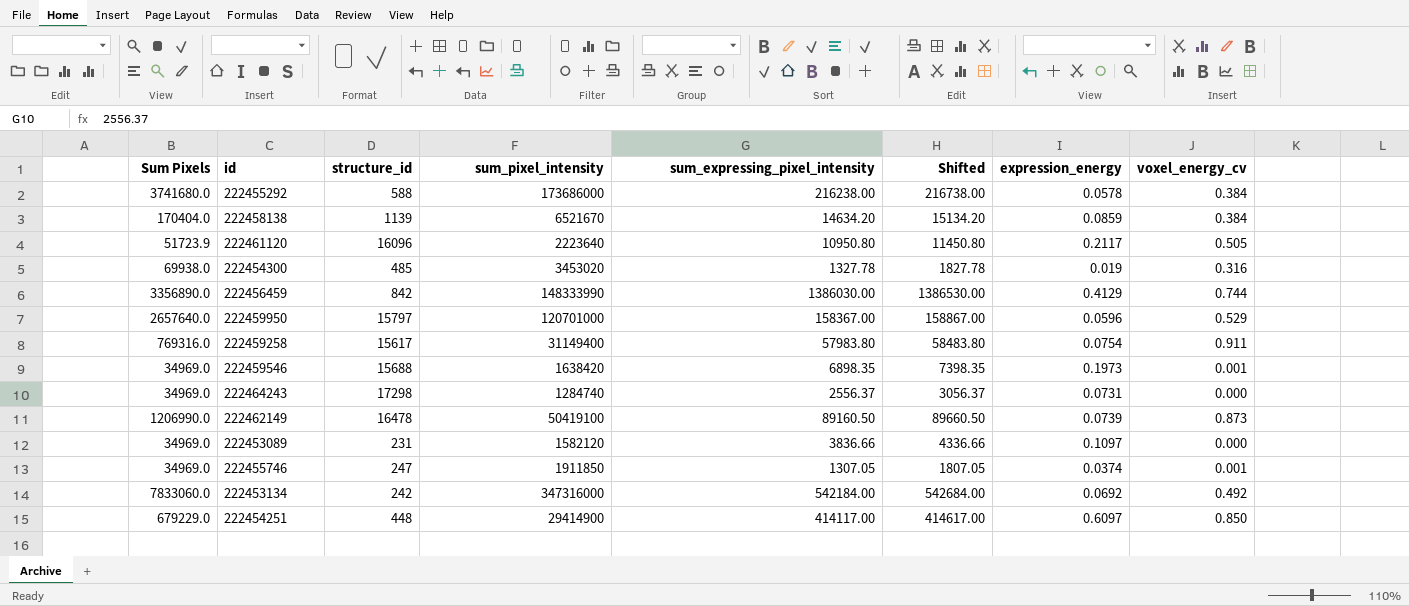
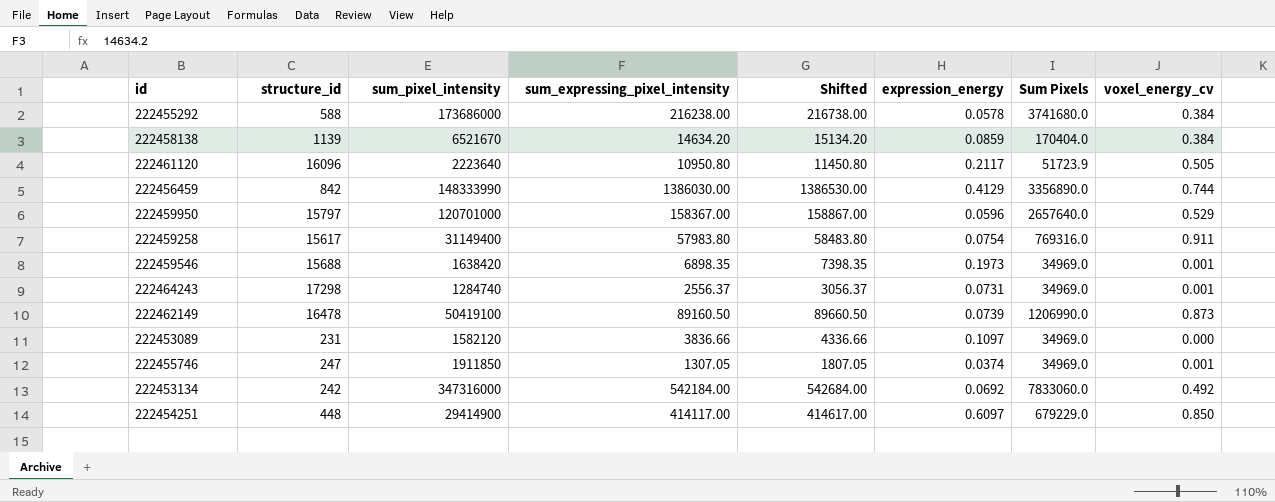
column Sum Pixels | position: 1 -> 7
row 222454300: 69938.0 | 485 | 3453020 | 1327.78 | 1827.78 | 0.019 | 0.316 -> none
222464243 | voxel_energy_cv: 0.000 -> 0.001

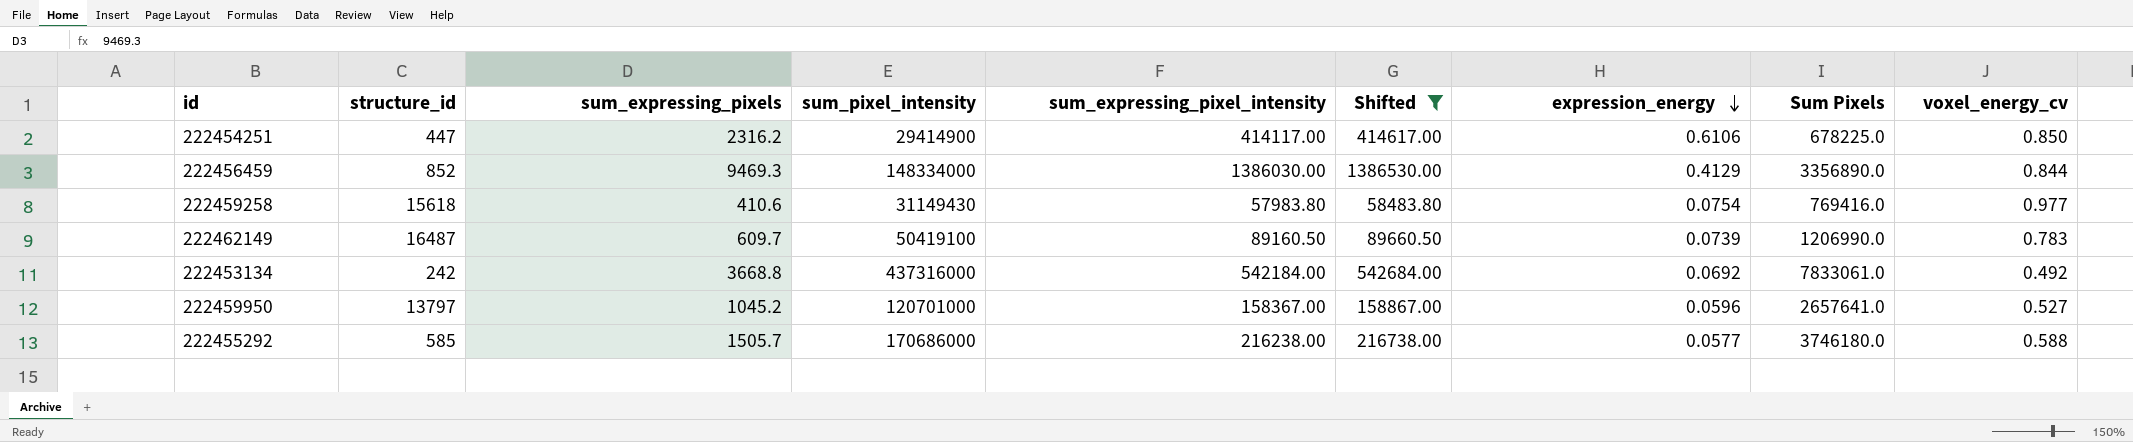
filter: none -> Shifted >= 58483.80
row order: none -> expression_energy descending
column sum_expressing_pixels | position: none -> 3
222454251 | structure_id: 448 -> 447
222454251 | expression_energy: 0.6097 -> 0.6106
222454251 | Sum Pixels: 679229.0 -> 678225.0
222456459 | structure_id: 842 -> 852
222456459 | sum_pixel_intensity: 148333990 -> 148334000
222456459 | voxel_energy_cv: 0.744 -> 0.844
222459258 | structure_id: 15617 -> 15618
222459258 | sum_pixel_intensity: 31149400 -> 31149430
222459258 | Sum Pixels: 769316.0 -> 769416.0
222459258 | voxel_energy_cv: 0.911 -> 0.977
222462149 | structure_id: 16478 -> 16487
222462149 | voxel_energy_cv: 0.873 -> 0.783
222453134 | sum_pixel_intensity: 347316000 -> 437316000
222453134 | Sum Pixels: 7833060.0 -> 7833061.0
222459950 | structure_id: 15797 -> 13797
222459950 | Sum Pixels: 2657640.0 -> 2657641.0
222459950 | voxel_energy_cv: 0.529 -> 0.527
222455292 | structure_id: 588 -> 585
222455292 | sum_pixel_intensity: 173686000 -> 170686000
222455292 | expression_energy: 0.0578 -> 0.0577
222455292 | Sum Pixels: 3741680.0 -> 3746180.0
222455292 | voxel_energy_cv: 0.384 -> 0.588

